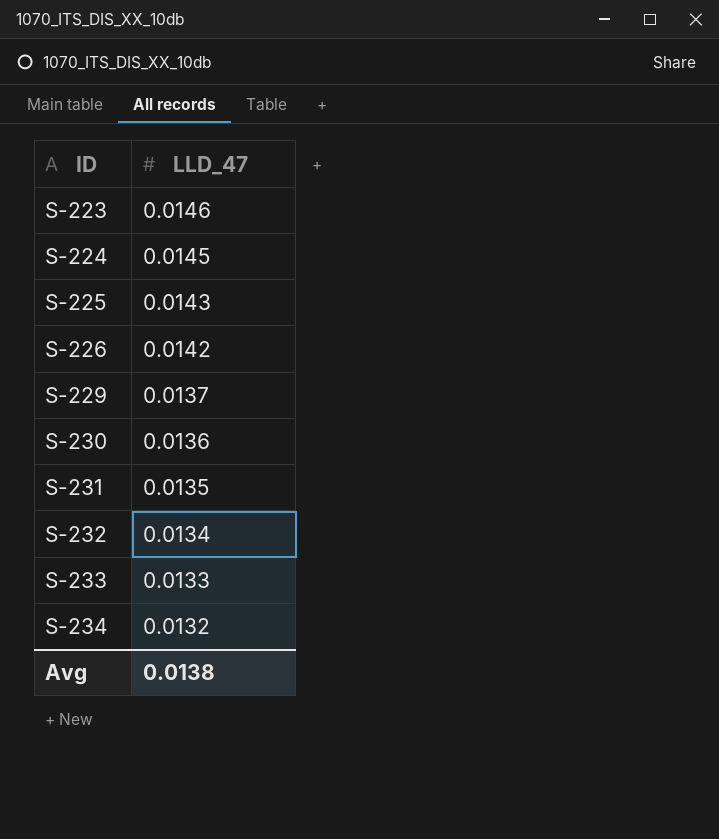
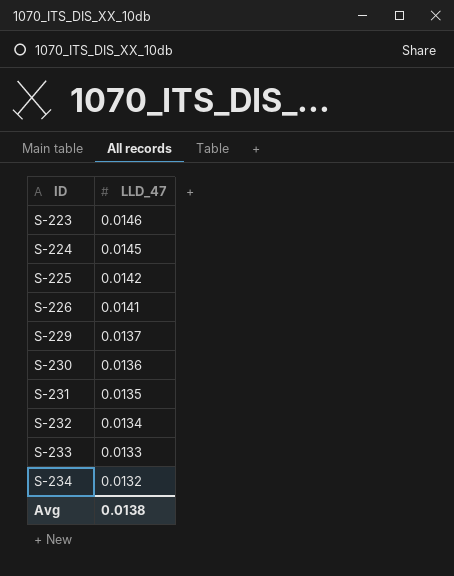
S-225 | LLD_47: 0.0143 -> 0.0142
S-226 | LLD_47: 0.0142 -> 0.0141

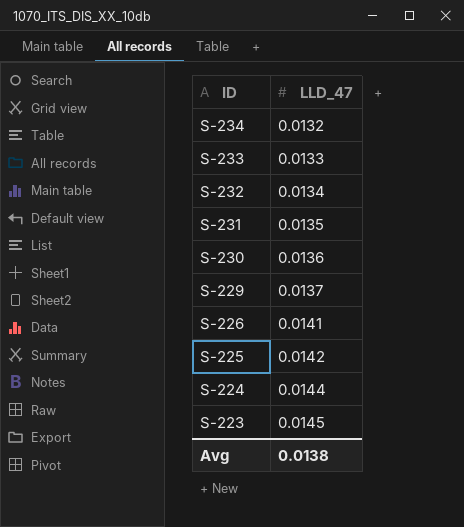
row order: ID ascending -> ID descending
S-224 | LLD_47: 0.0145 -> 0.0144
S-223 | LLD_47: 0.0146 -> 0.0145

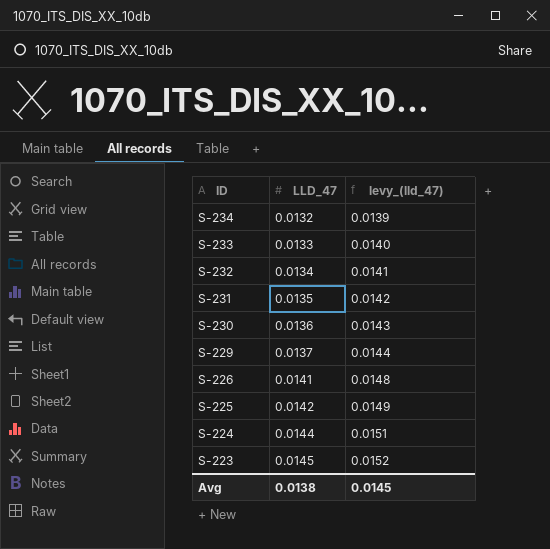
column levy_(lld_47) | formula: none -> [LLD_47] * 1.05

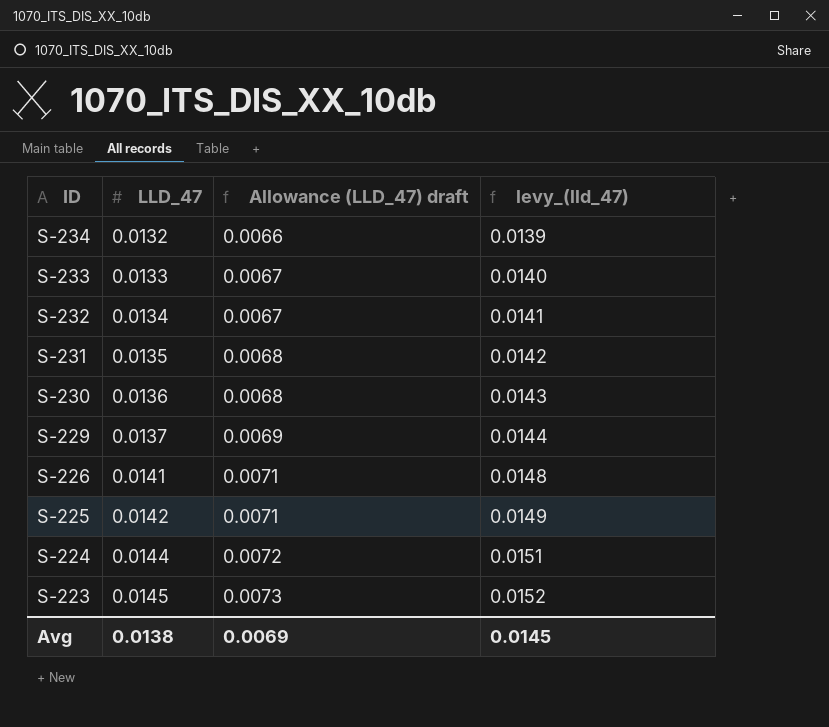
column Allowance (LLD_47) draft | formula: none -> [LLD_47] * 0.5

